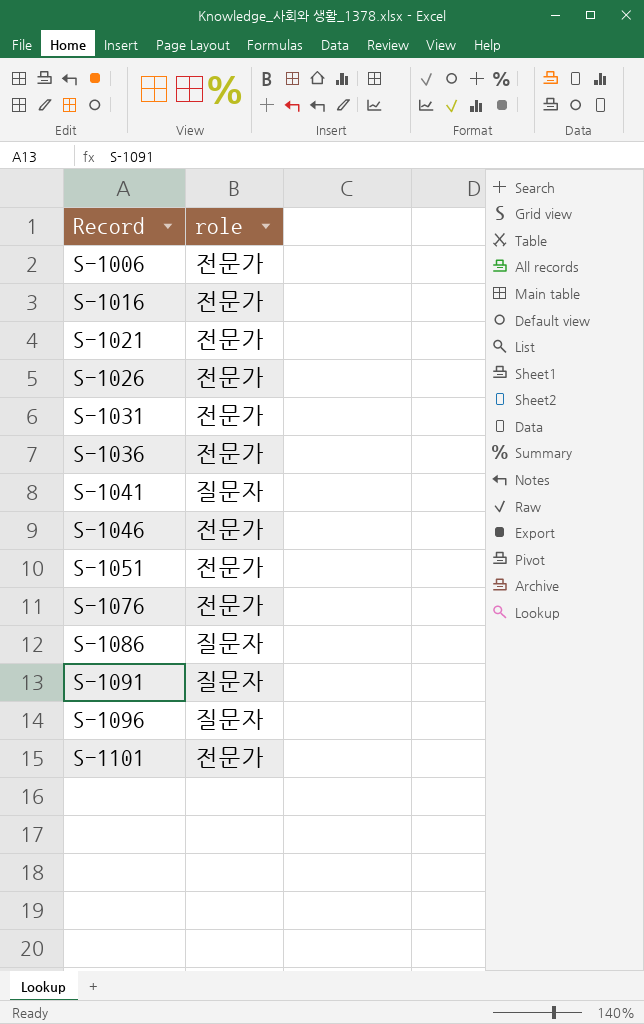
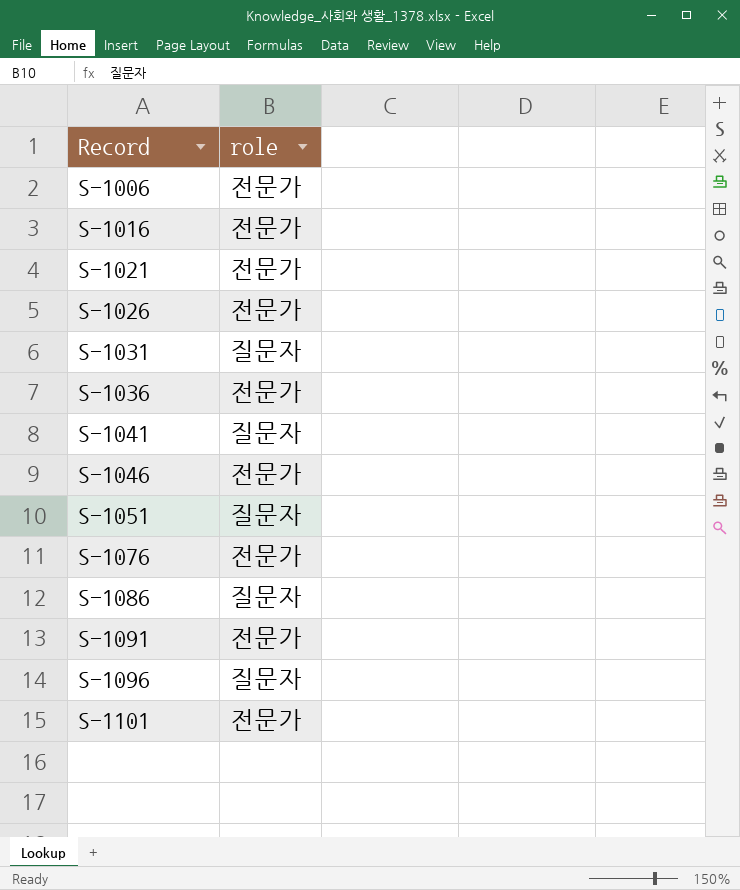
S-1031 | role: 전문가 -> 질문자
S-1051 | role: 전문가 -> 질문자
S-1091 | role: 질문자 -> 전문가

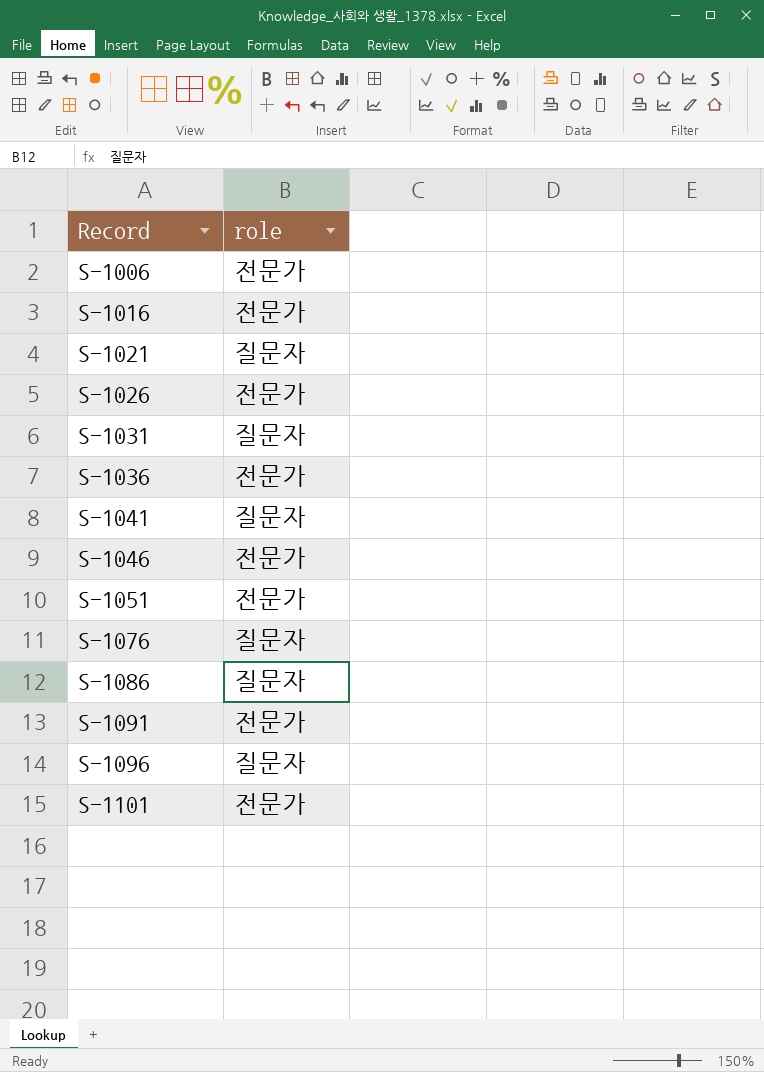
S-1021 | role: 전문가 -> 질문자
S-1051 | role: 질문자 -> 전문가
S-1076 | role: 전문가 -> 질문자

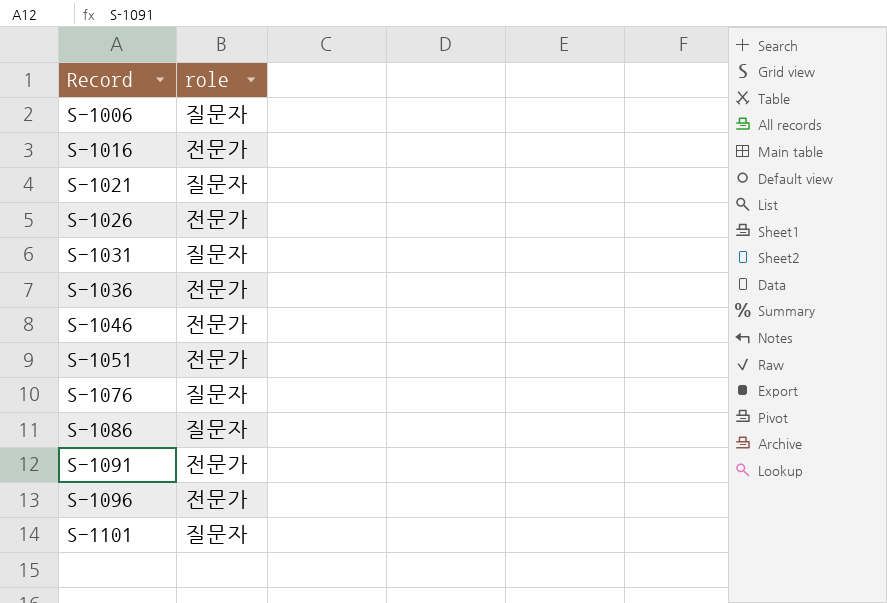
row S-1041: 질문자 -> none
S-1006 | role: 전문가 -> 질문자
S-1096 | role: 질문자 -> 전문가
S-1101 | role: 전문가 -> 질문자

